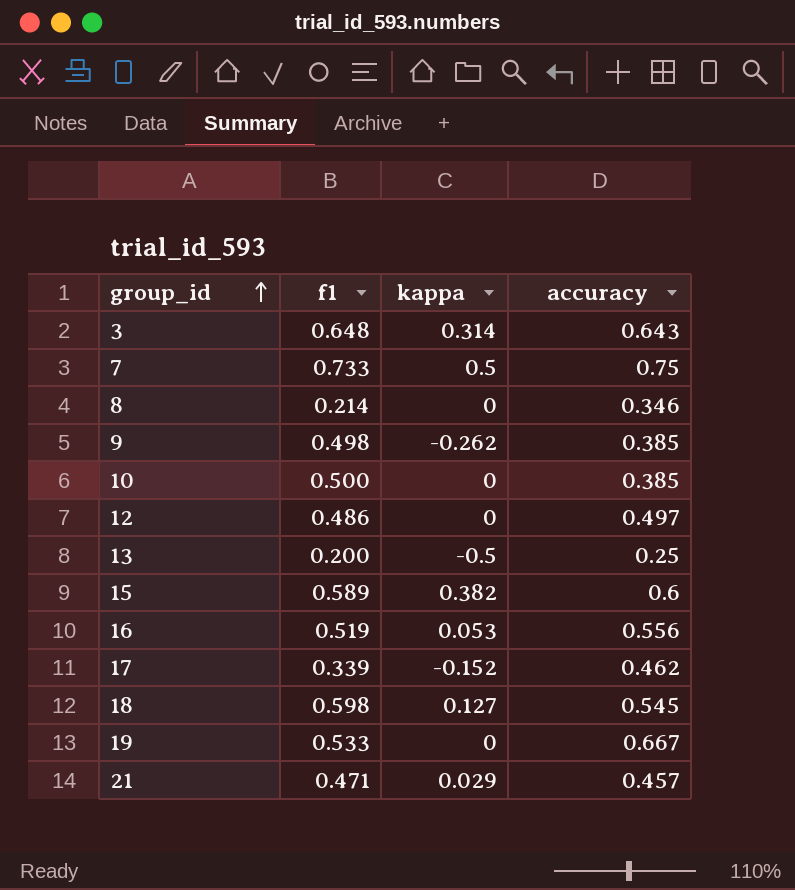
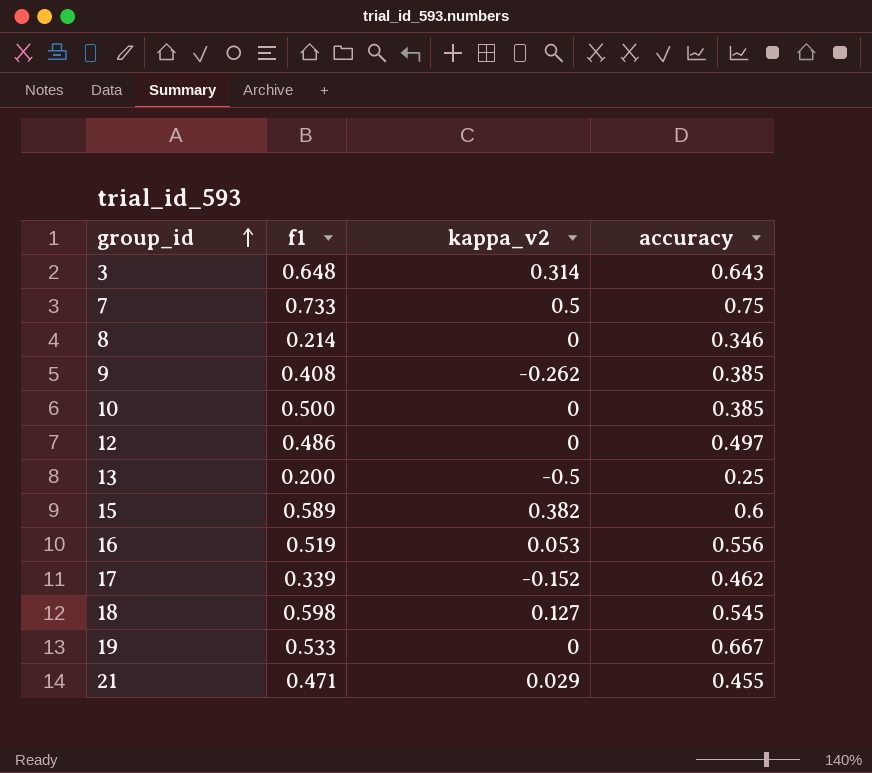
column name: kappa -> kappa_v2
9 | f1: 0.498 -> 0.408
21 | accuracy: 0.457 -> 0.455

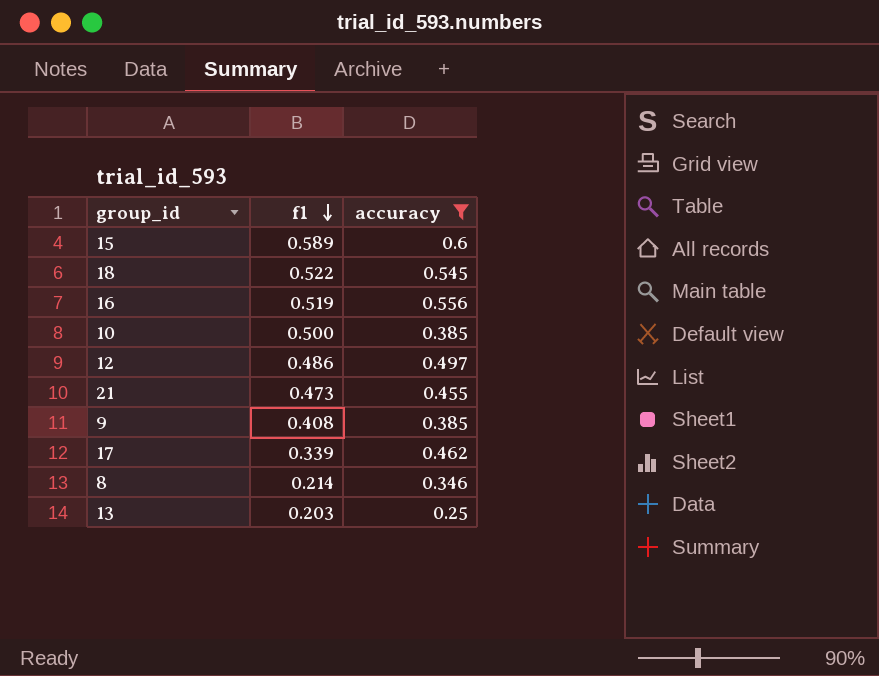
filter: none -> accuracy <= 0.6
row order: group_id ascending -> f1 descending
column kappa_v2 | position: 3 -> none
18 | f1: 0.598 -> 0.522
21 | f1: 0.471 -> 0.473
13 | f1: 0.200 -> 0.203

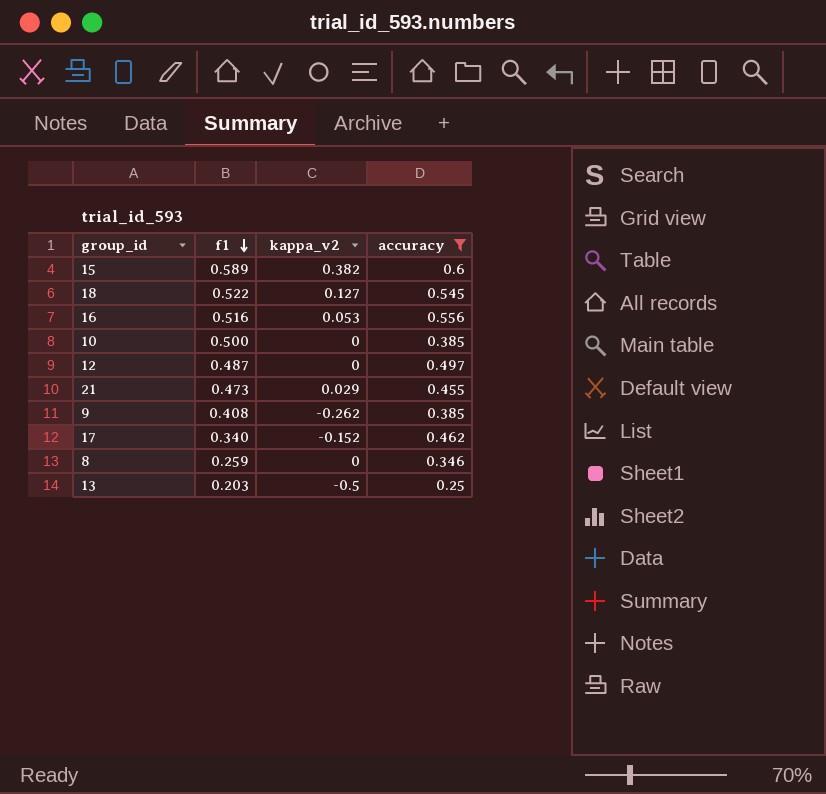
column kappa_v2 | position: none -> 3
16 | f1: 0.519 -> 0.516
12 | f1: 0.486 -> 0.487
17 | f1: 0.339 -> 0.340
8 | f1: 0.214 -> 0.259

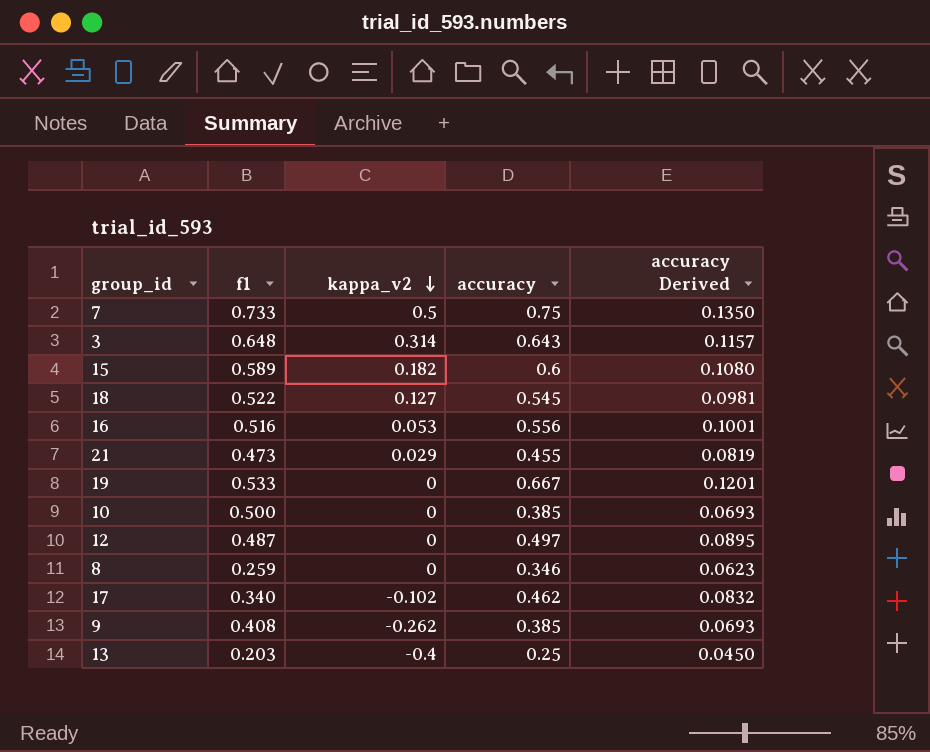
filter: accuracy <= 0.6 -> none
row order: f1 descending -> kappa_v2 descending
column accuracy Derived | formula: none -> [accuracy] * 0.18
15 | kappa_v2: 0.382 -> 0.182
17 | kappa_v2: -0.152 -> -0.102
13 | kappa_v2: -0.5 -> -0.4

